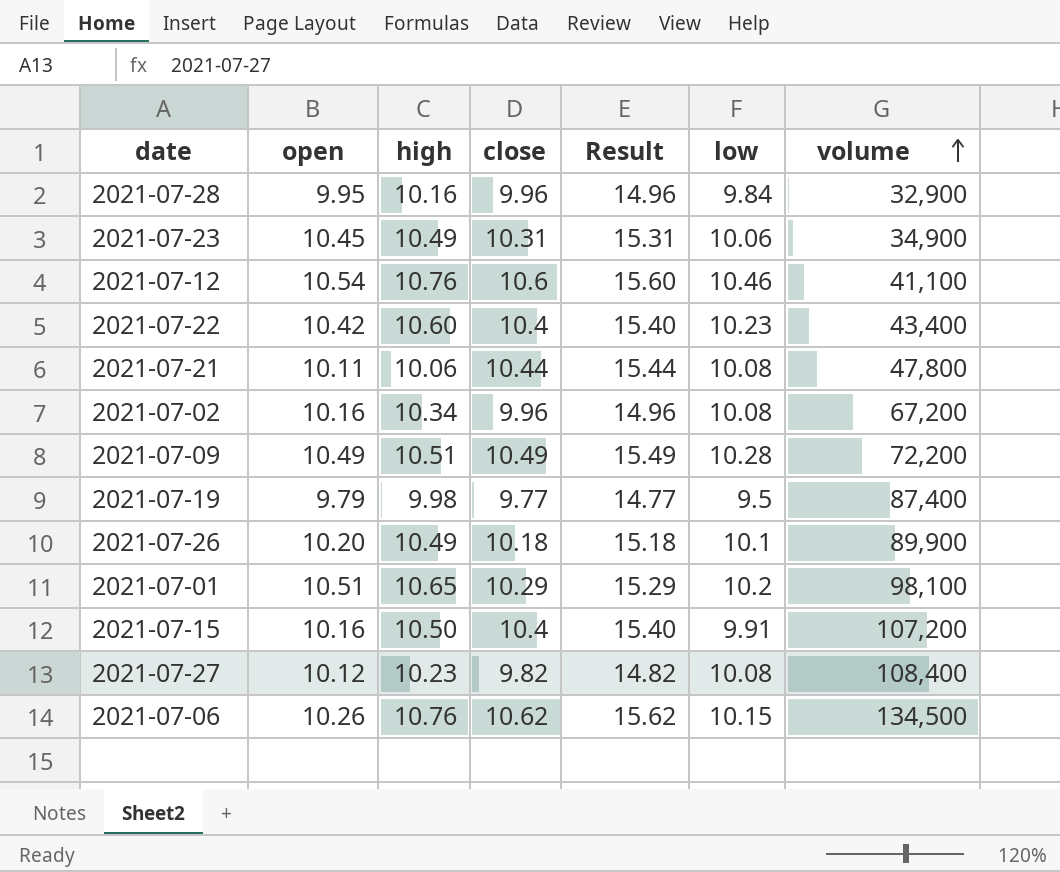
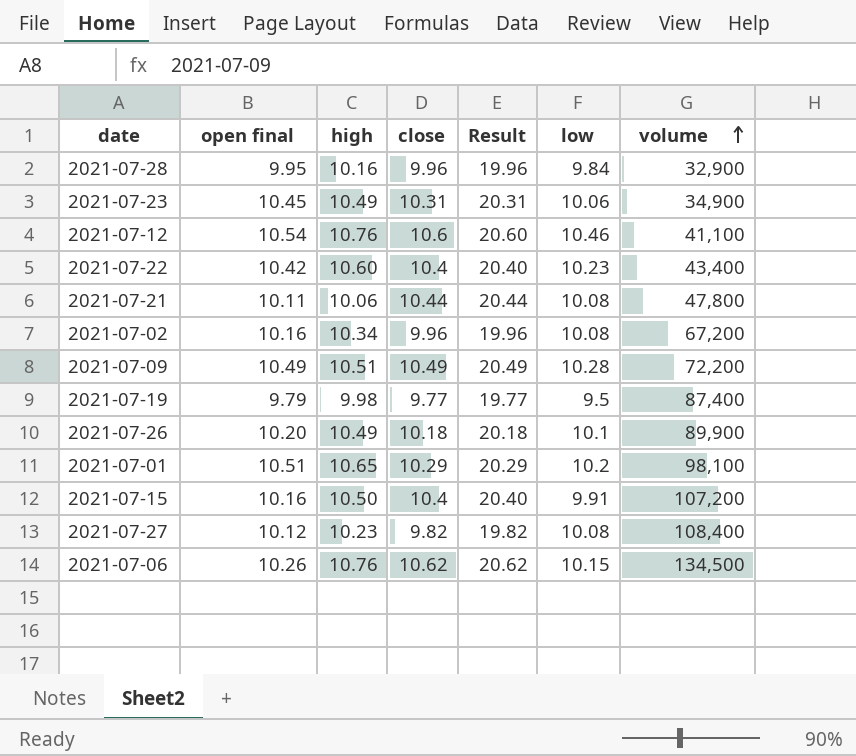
column name: open -> open final
column Result | formula: [close] + 5 -> [close] + 10

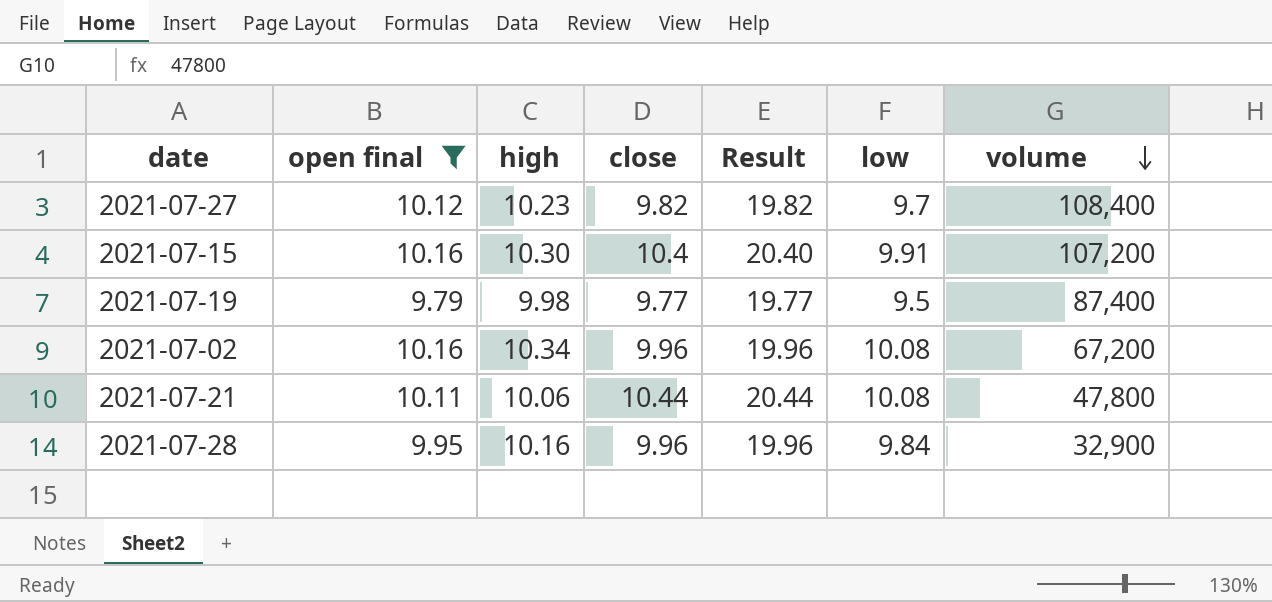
filter: none -> open final <= 10.16
row order: volume ascending -> volume descending
2021-07-27 | low: 10.08 -> 9.7
2021-07-15 | high: 10.50 -> 10.30

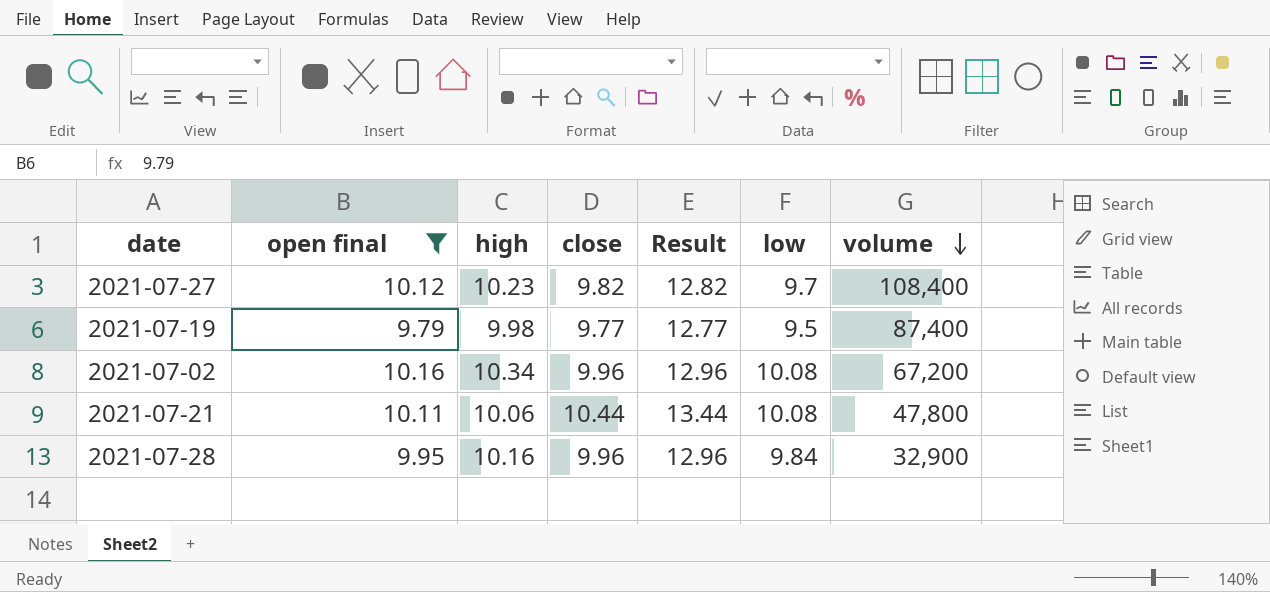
column Result | formula: [close] + 10 -> [close] + 3
row 2021-07-15: 10.16 | 10.30 | 10.4 | 20.40 | 9.91 | 107,200 -> none

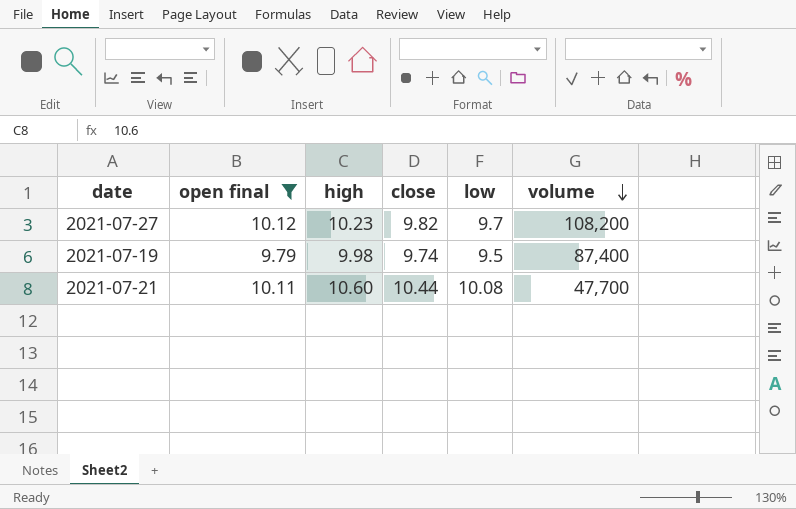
column Result | formula: [close] + 3 -> none
row 2021-07-02: 10.16 | 10.34 | 9.96 | 12.96 | 10.08 | 67,200 -> none
row 2021-07-28: 9.95 | 10.16 | 9.96 | 12.96 | 9.84 | 32,900 -> none
2021-07-27 | volume: 108,400 -> 108,200
2021-07-19 | close: 9.77 -> 9.74
2021-07-21 | high: 10.06 -> 10.60
2021-07-21 | volume: 47,800 -> 47,700

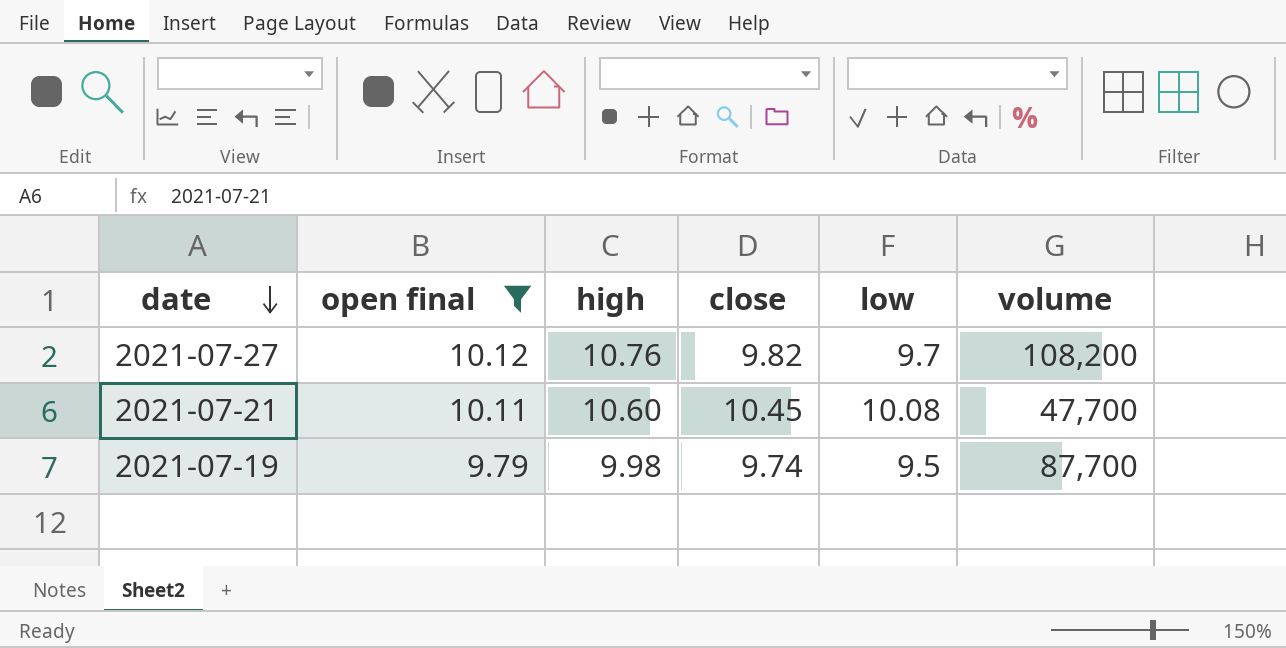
row order: volume descending -> date descending
2021-07-27 | high: 10.23 -> 10.76
2021-07-21 | close: 10.44 -> 10.45
2021-07-19 | volume: 87,400 -> 87,700

